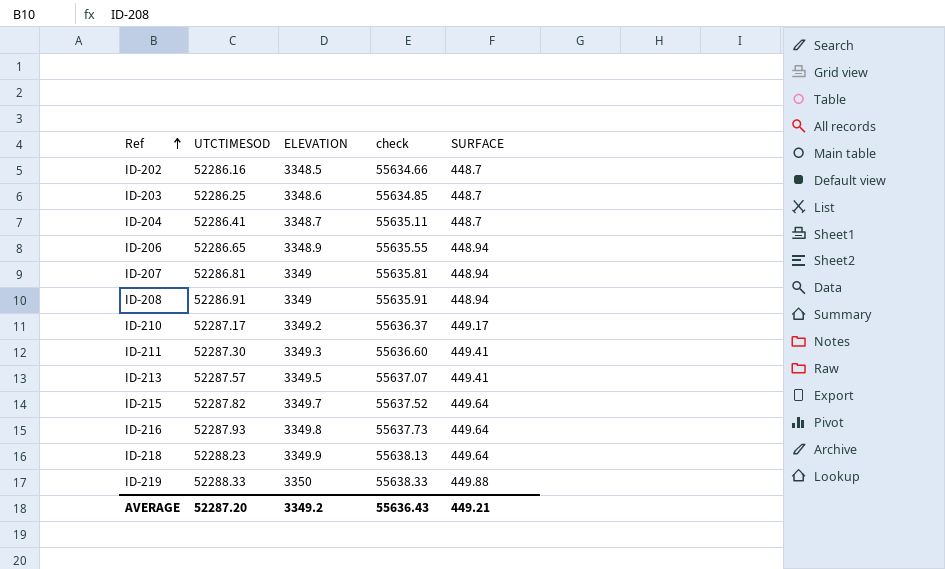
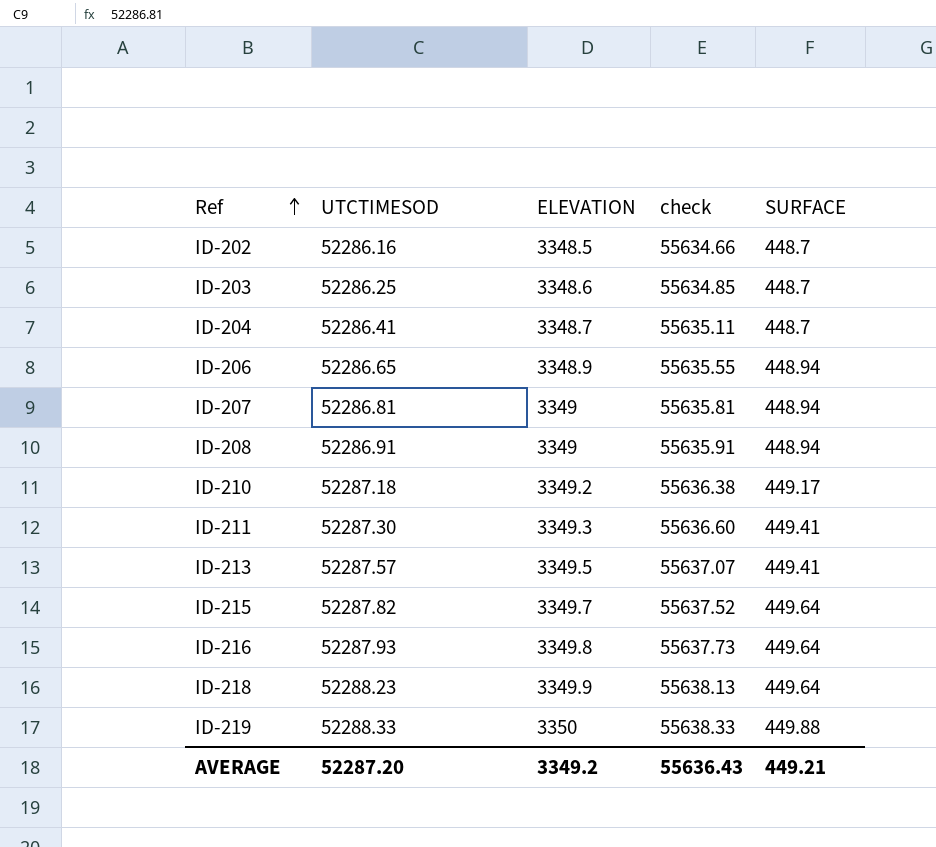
ID-210 | UTCTIMESOD: 52287.17 -> 52287.18
ID-210 | check: 55636.37 -> 55636.38

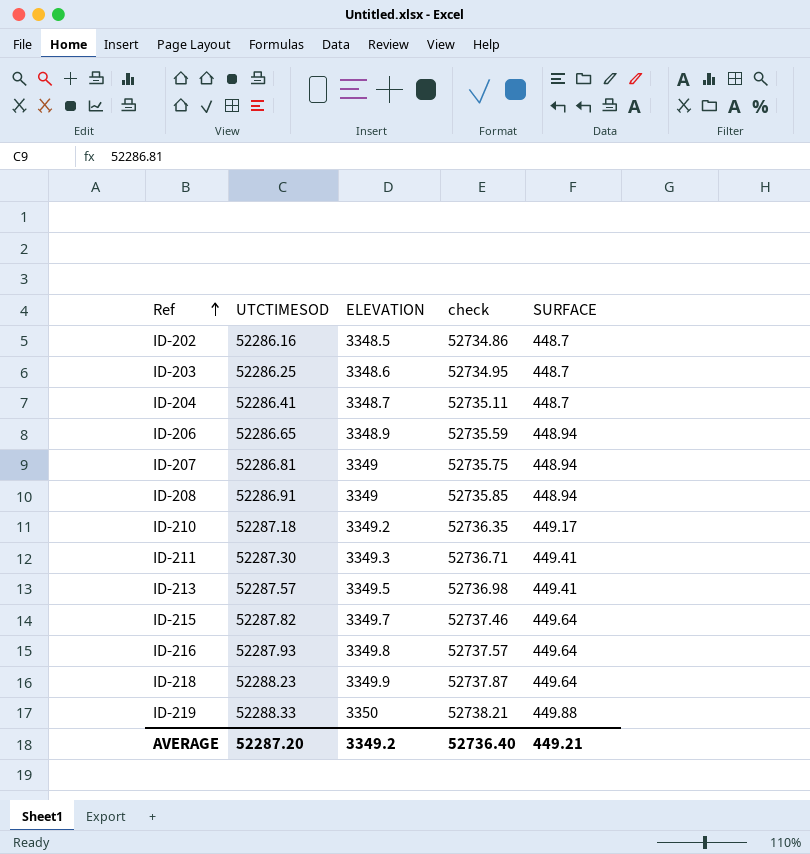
column check | formula: [UTCTIMESOD] + [ELEVATION] -> [UTCTIMESOD] + [SURFACE]
AVERAGE | check: 55636.43 -> 52736.40

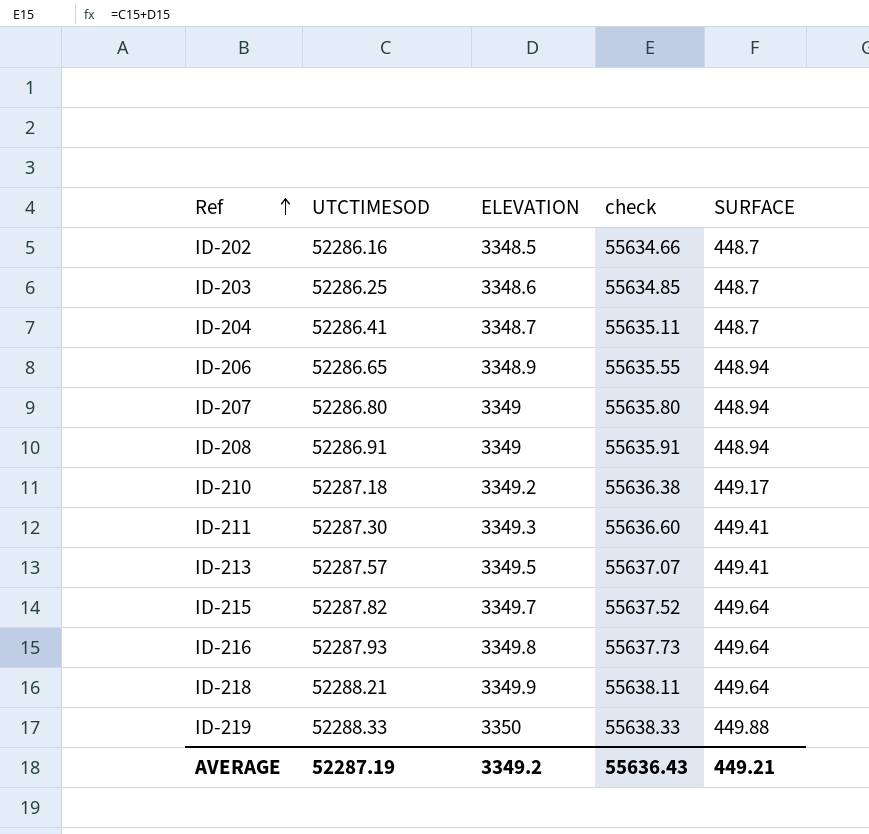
column check | formula: [UTCTIMESOD] + [SURFACE] -> [UTCTIMESOD] + [ELEVATION]
ID-207 | UTCTIMESOD: 52286.81 -> 52286.80
ID-218 | UTCTIMESOD: 52288.23 -> 52288.21
AVERAGE | UTCTIMESOD: 52287.20 -> 52287.19
AVERAGE | check: 52736.40 -> 55636.43

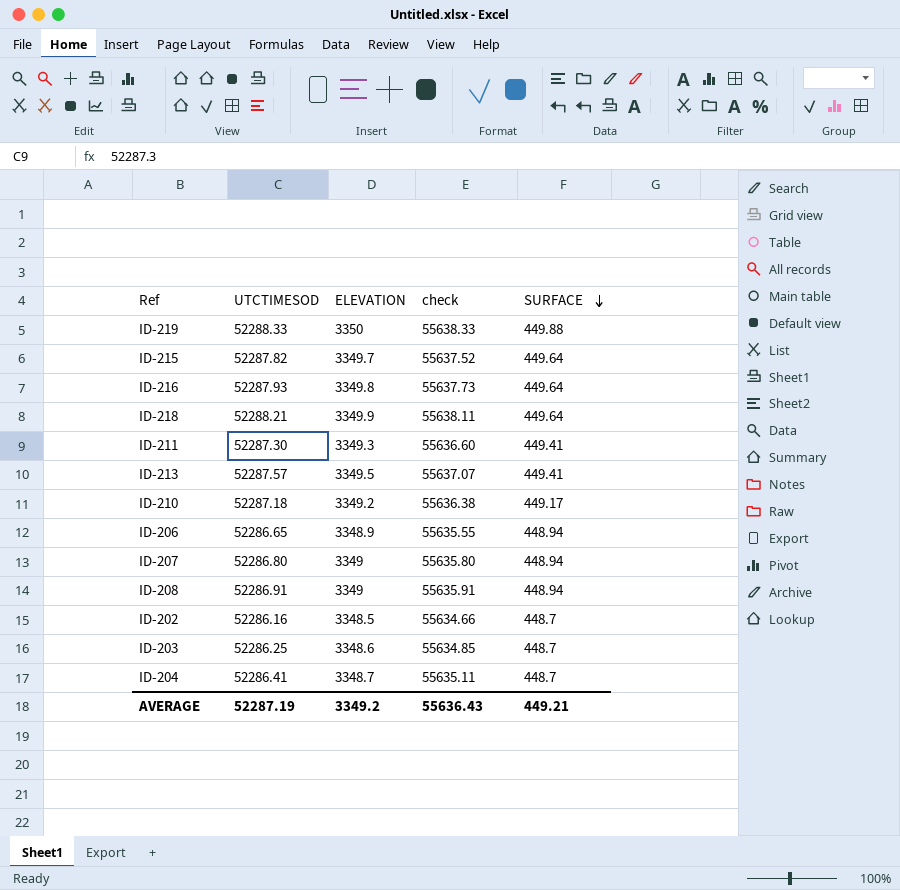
row order: Ref ascending -> SURFACE descending

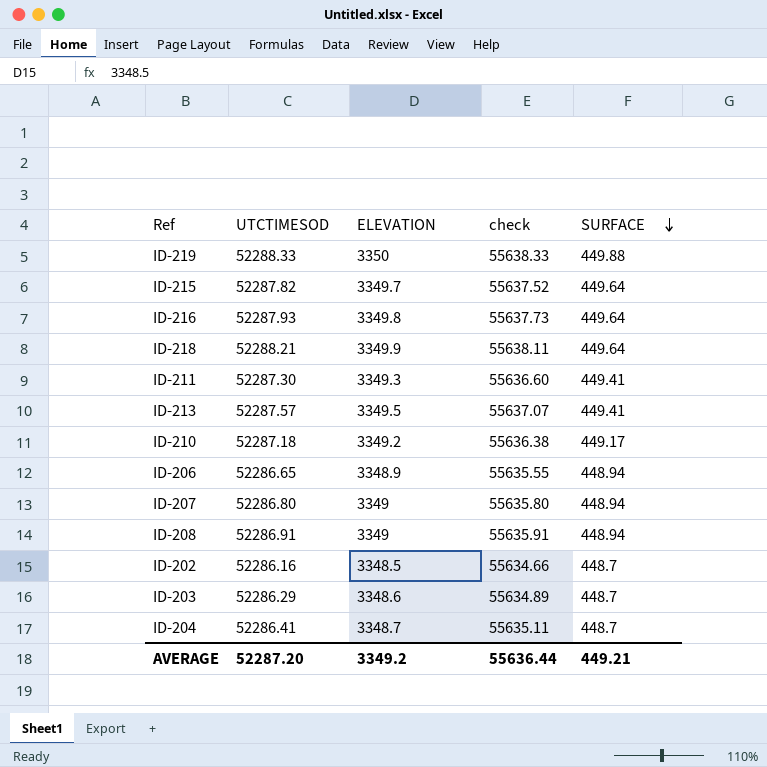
ID-203 | UTCTIMESOD: 52286.25 -> 52286.29
ID-203 | check: 55634.85 -> 55634.89
AVERAGE | UTCTIMESOD: 52287.19 -> 52287.20
AVERAGE | check: 55636.43 -> 55636.44

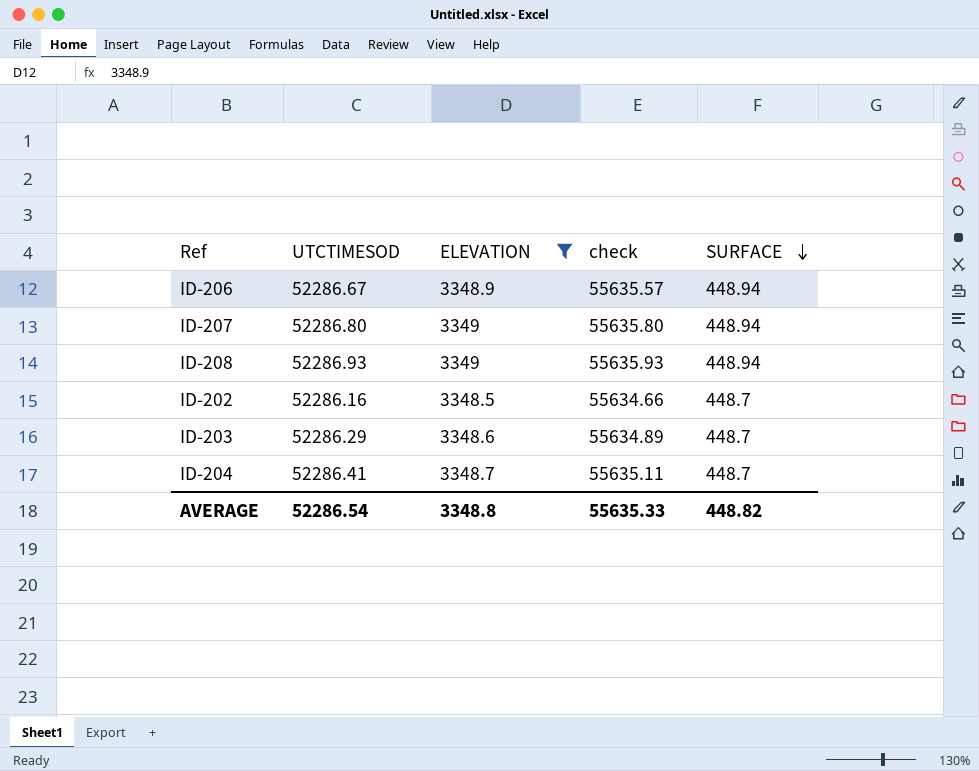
filter: none -> ELEVATION <= 3349
ID-206 | UTCTIMESOD: 52286.65 -> 52286.67
ID-206 | check: 55635.55 -> 55635.57
ID-208 | UTCTIMESOD: 52286.91 -> 52286.93
ID-208 | check: 55635.91 -> 55635.93
AVERAGE | UTCTIMESOD: 52287.20 -> 52286.54
AVERAGE | ELEVATION: 3349.2 -> 3348.8
AVERAGE | check: 55636.44 -> 55635.33
AVERAGE | SURFACE: 449.21 -> 448.82

